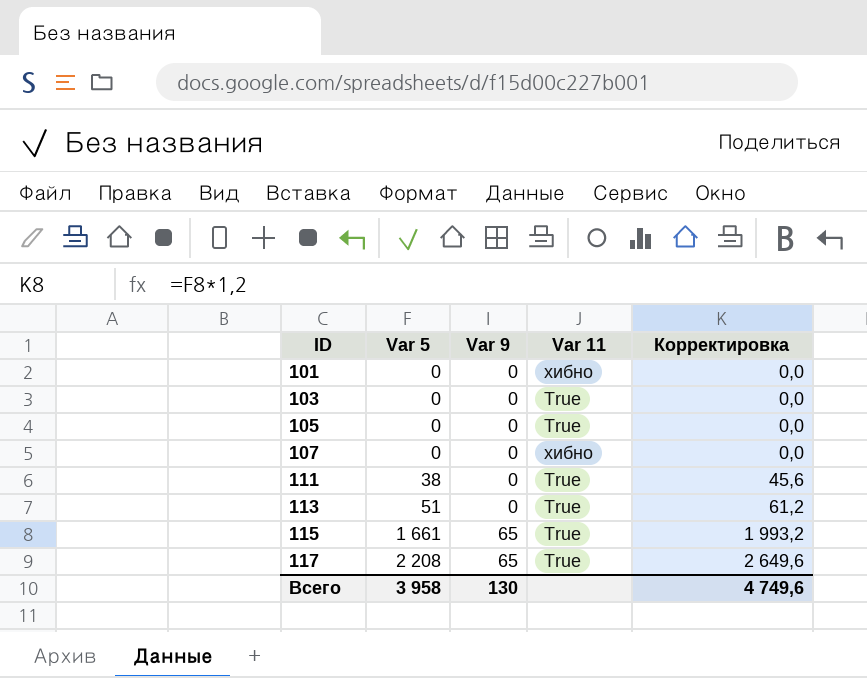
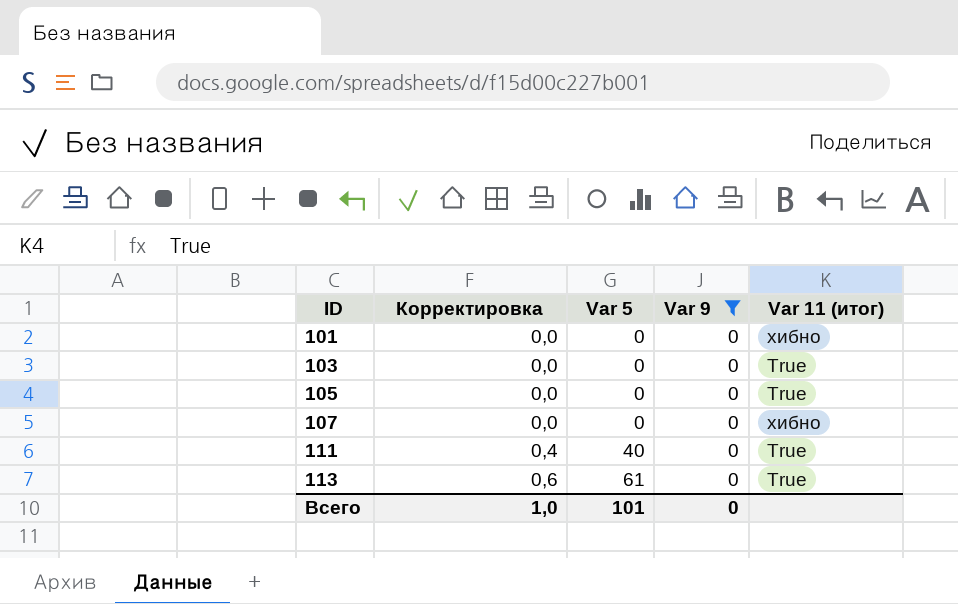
filter: none -> Var 9 = 0
column Корректировка | formula: [Var 5] * 1,2 -> [Var 5] * 0,01
column Корректировка | position: 5 -> 2
column name: Var 11 -> Var 11 (итог)
111 | Var 5: 38 -> 40
113 | Var 5: 51 -> 61
Всего | Корректировка: 4 749,6 -> 1,0
Всего | Var 5: 3 958 -> 101
Всего | Var 9: 130 -> 0

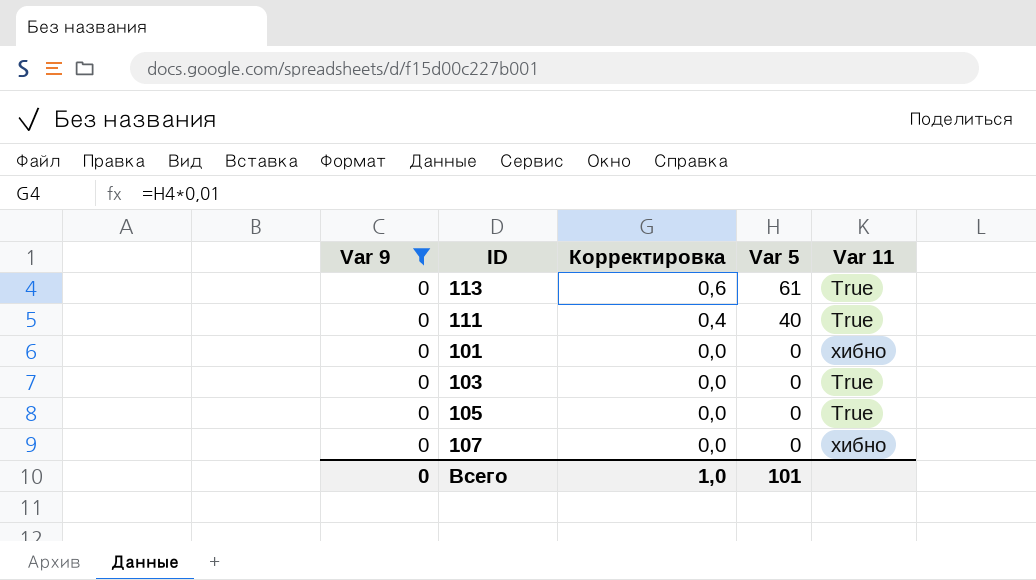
row order: ID ascending -> Корректировка descending
column Var 9 | position: 4 -> 1
column name: Var 11 (итог) -> Var 11

